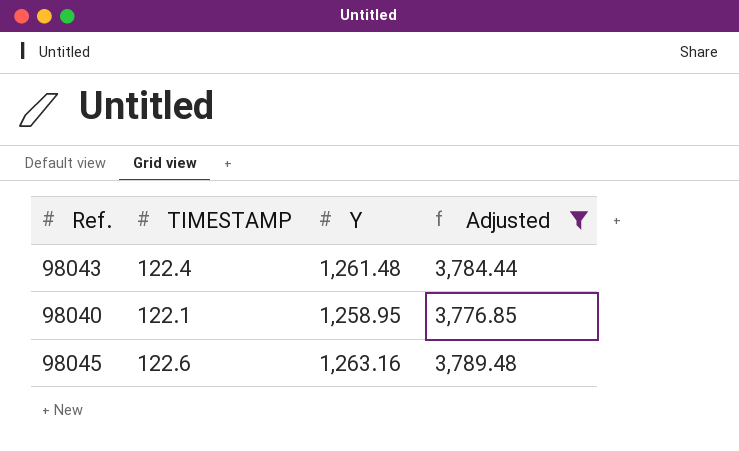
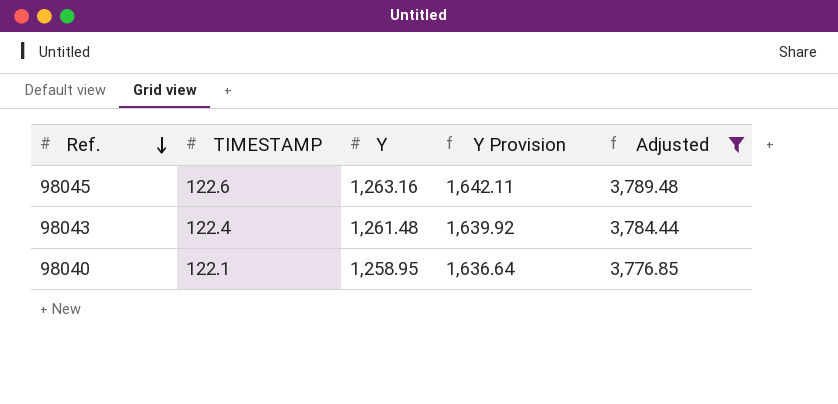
row order: none -> Ref. descending
column Y Provision | formula: none -> [Y] * 1.3

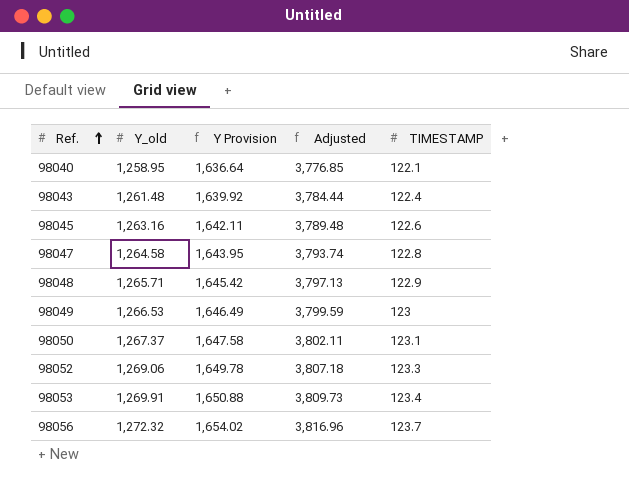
filter: Adjusted <= 3,789.48 -> none
row order: Ref. descending -> Ref. ascending
column name: Y -> Y_old
column TIMESTAMP | position: 2 -> 5

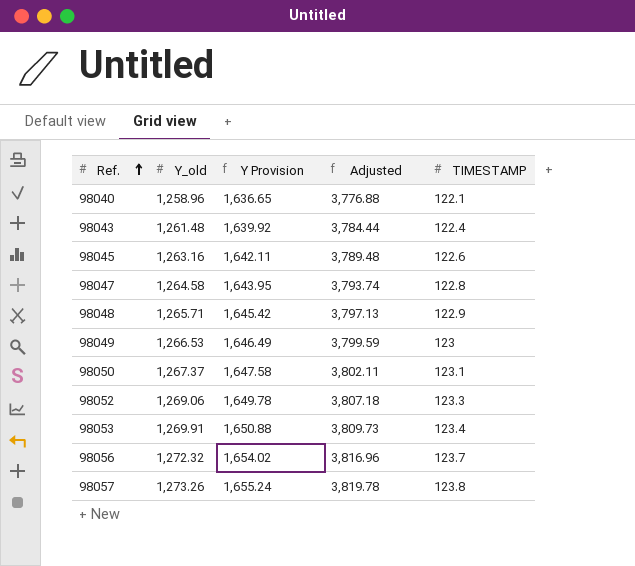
98040 | Y_old: 1,258.95 -> 1,258.96
98040 | Y Provision: 1,636.64 -> 1,636.65
98040 | Adjusted: 3,776.85 -> 3,776.88
row 98057: none -> 1,273.26 | 1,655.24 | 3,819.78 | 123.8

